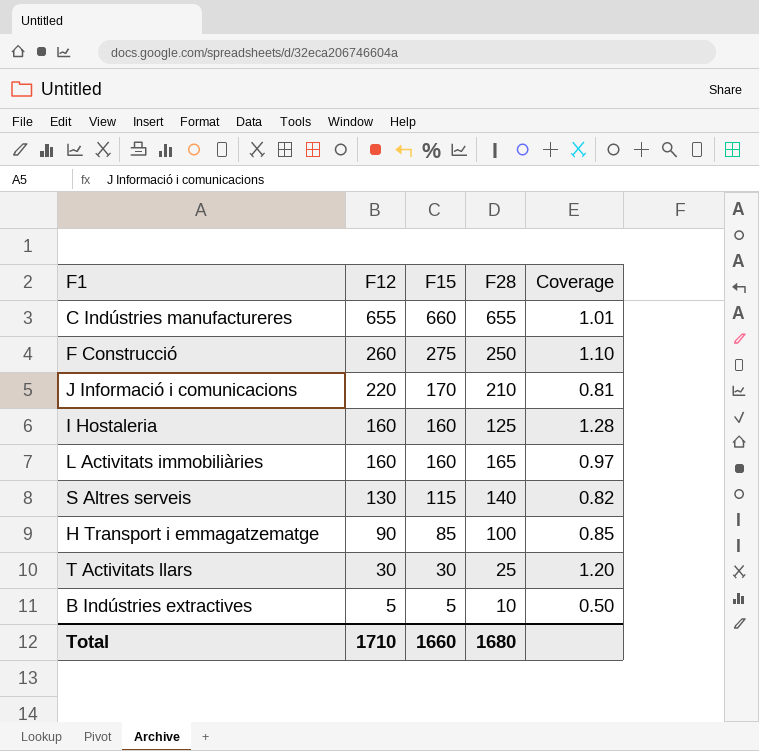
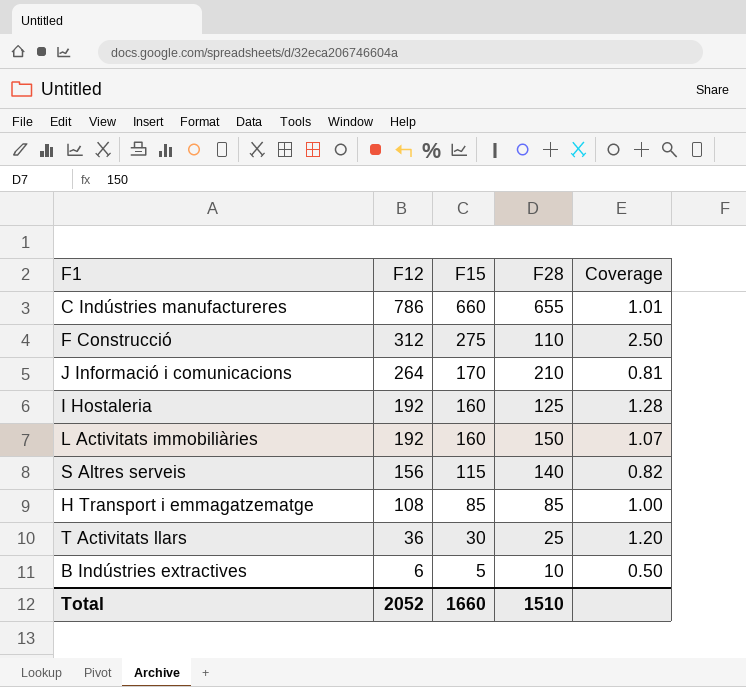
C Indústries manufactureres | F12: 655 -> 786
F Construcció | F12: 260 -> 312
F Construcció | F28: 250 -> 110
F Construcció | Coverage: 1.10 -> 2.50
J Informació i comunicacions | F12: 220 -> 264
I Hostaleria | F12: 160 -> 192
L Activitats immobiliàries | F12: 160 -> 192
L Activitats immobiliàries | F28: 165 -> 150
L Activitats immobiliàries | Coverage: 0.97 -> 1.07
S Altres serveis | F12: 130 -> 156
H Transport i emmagatzematge | F12: 90 -> 108
H Transport i emmagatzematge | F28: 100 -> 85
H Transport i emmagatzematge | Coverage: 0.85 -> 1.00
T Activitats llars | F12: 30 -> 36
B Indústries extractives | F12: 5 -> 6
Total | F12: 1710 -> 2052
Total | F28: 1680 -> 1510

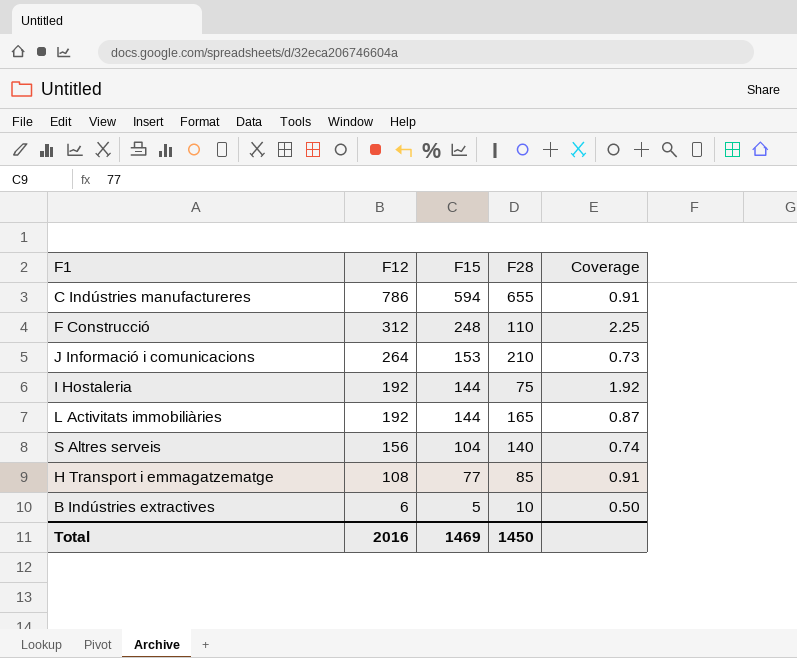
row T Activitats llars: 36 | 30 | 25 | 1.20 -> none
C Indústries manufactureres | F15: 660 -> 594
C Indústries manufactureres | Coverage: 1.01 -> 0.91
F Construcció | F15: 275 -> 248
F Construcció | Coverage: 2.50 -> 2.25
J Informació i comunicacions | F15: 170 -> 153
J Informació i comunicacions | Coverage: 0.81 -> 0.73
I Hostaleria | F15: 160 -> 144
I Hostaleria | F28: 125 -> 75
I Hostaleria | Coverage: 1.28 -> 1.92
L Activitats immobiliàries | F15: 160 -> 144
L Activitats immobiliàries | F28: 150 -> 165
L Activitats immobiliàries | Coverage: 1.07 -> 0.87
S Altres serveis | F15: 115 -> 104
S Altres serveis | Coverage: 0.82 -> 0.74
H Transport i emmagatzematge | F15: 85 -> 77
H Transport i emmagatzematge | Coverage: 1.00 -> 0.91
Total | F12: 2052 -> 2016
Total | F15: 1660 -> 1469
Total | F28: 1510 -> 1450

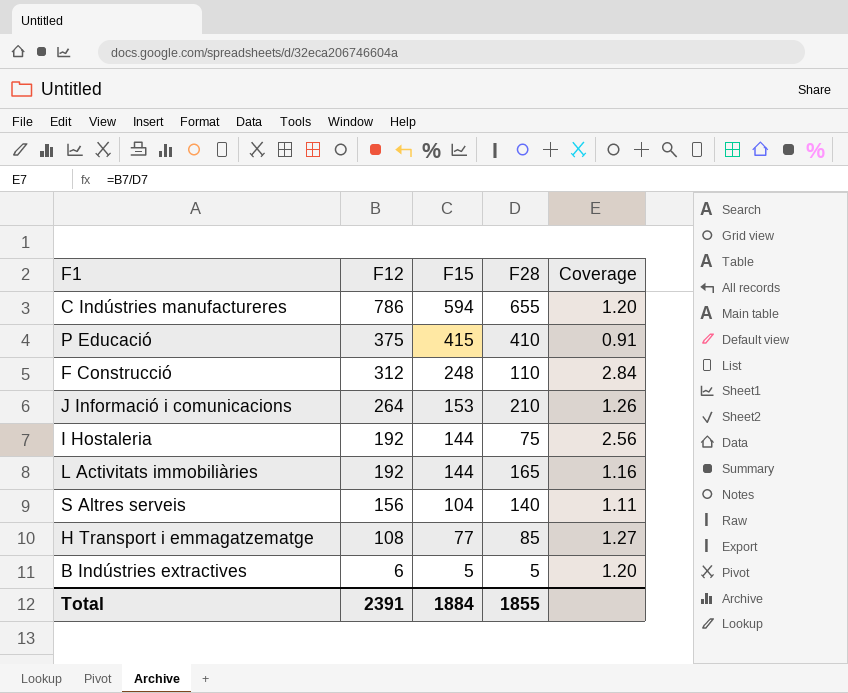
column Coverage | formula: [F15] / [F28] -> [F12] / [F28]
row P Educació: none -> 375 | 415 | 410 | 0.91
B Indústries extractives | F28: 10 -> 5
Total | F12: 2016 -> 2391
Total | F15: 1469 -> 1884
Total | F28: 1450 -> 1855

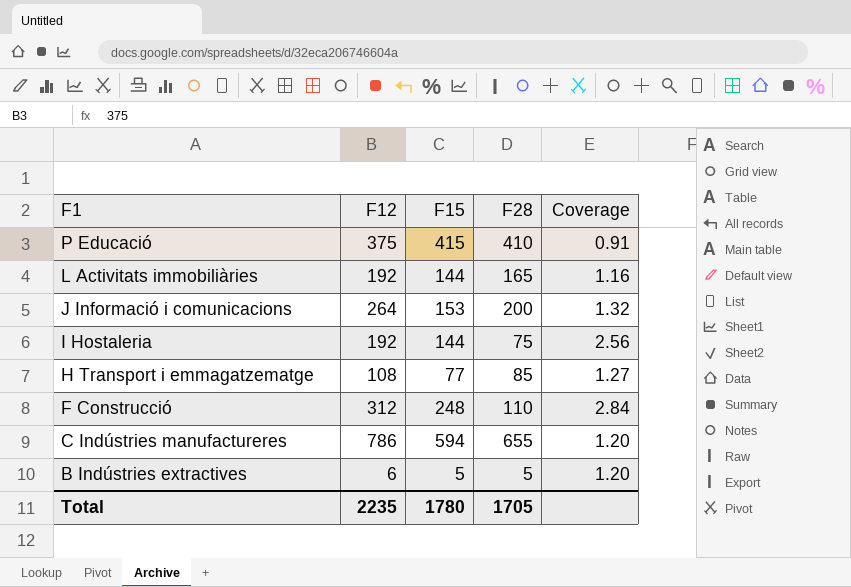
row order: F12 descending -> F1 descending
row S Altres serveis: 156 | 104 | 140 | 1.11 -> none
J Informació i comunicacions | F28: 210 -> 200
J Informació i comunicacions | Coverage: 1.26 -> 1.32
Total | F12: 2391 -> 2235
Total | F15: 1884 -> 1780
Total | F28: 1855 -> 1705

